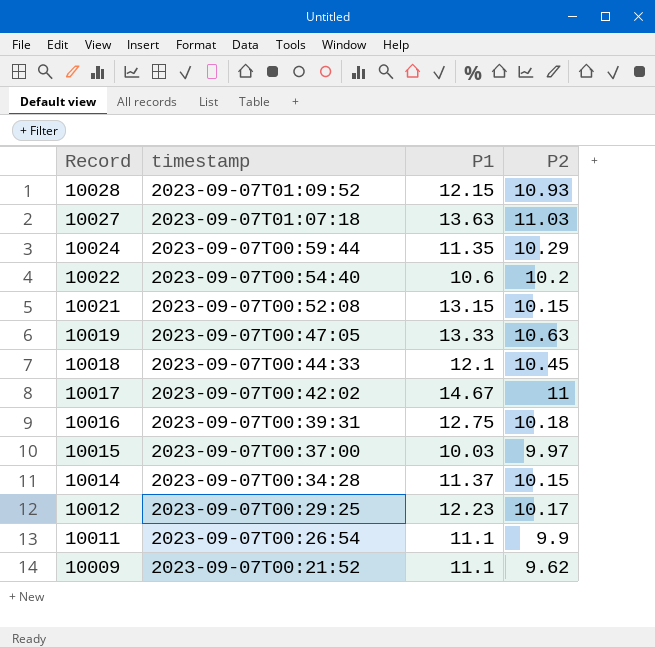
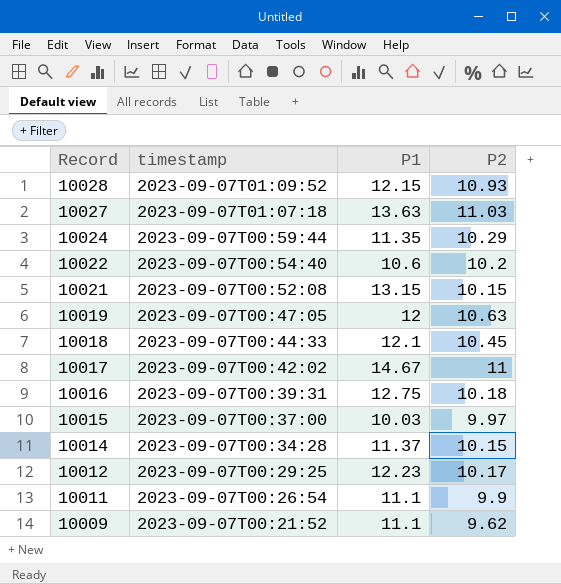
10019 | P1: 13.33 -> 12

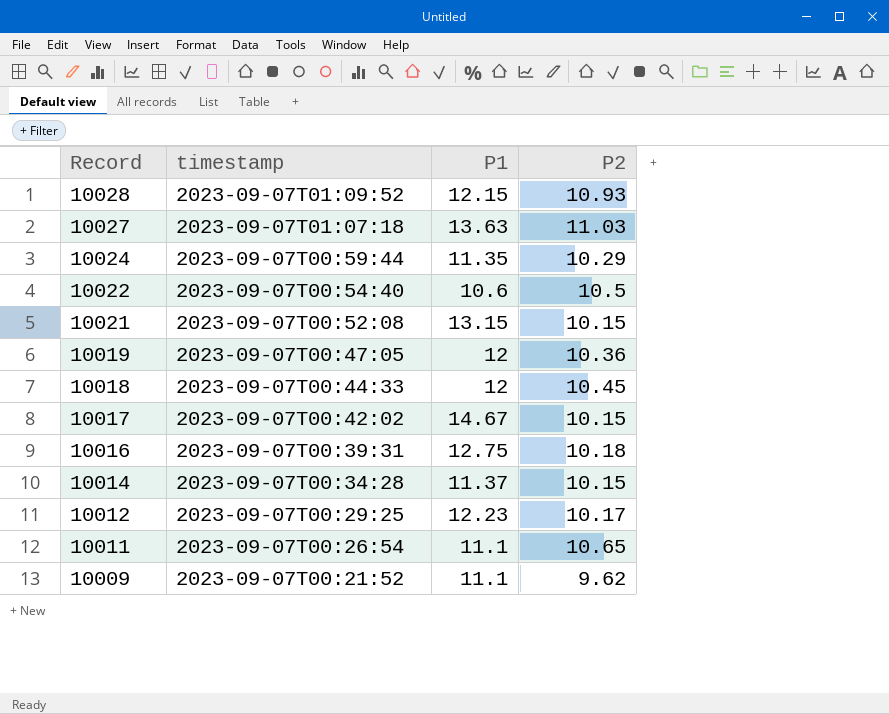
row 10015: 2023-09-07T00:37:00 | 10.03 | 9.97 -> none
10022 | P2: 10.2 -> 10.5
10019 | P2: 10.63 -> 10.36
10018 | P1: 12.1 -> 12
10017 | P2: 11 -> 10.15
10011 | P2: 9.9 -> 10.65

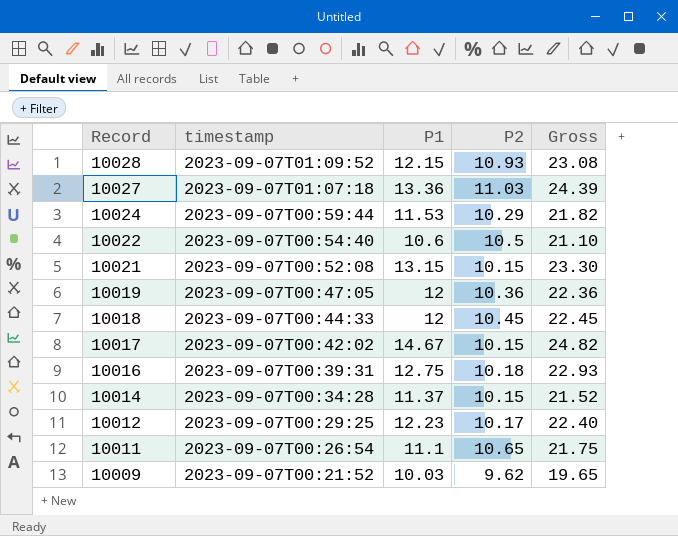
column Gross | formula: none -> [P1] + [P2]
10027 | P1: 13.63 -> 13.36
10024 | P1: 11.35 -> 11.53
10009 | P1: 11.1 -> 10.03

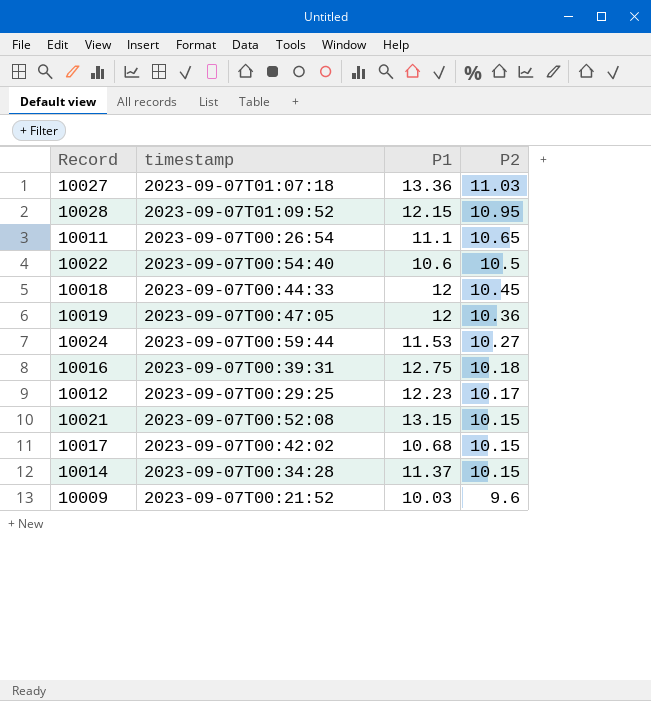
row order: Record descending -> P2 descending
column Gross | formula: [P1] + [P2] -> none
10028 | P2: 10.93 -> 10.95
10024 | P2: 10.29 -> 10.27
10017 | P1: 14.67 -> 10.68
10009 | P2: 9.62 -> 9.6

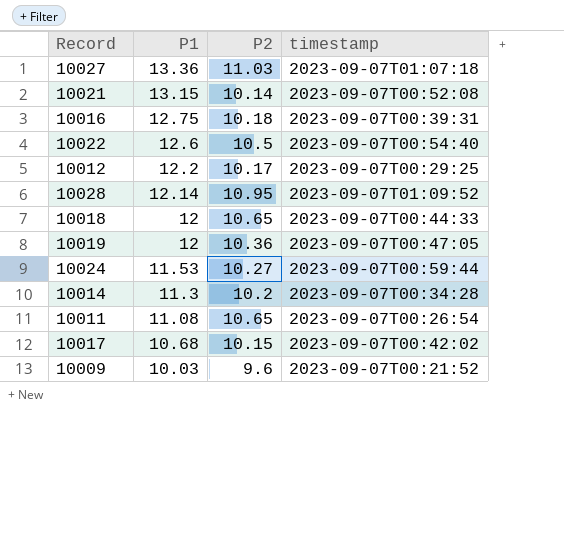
row order: P2 descending -> P1 descending
column timestamp | position: 2 -> 4
10021 | P2: 10.15 -> 10.14
10022 | P1: 10.6 -> 12.6
10012 | P1: 12.23 -> 12.2
10028 | P1: 12.15 -> 12.14
10018 | P2: 10.45 -> 10.65
10014 | P1: 11.37 -> 11.3
10014 | P2: 10.15 -> 10.2
10011 | P1: 11.1 -> 11.08

